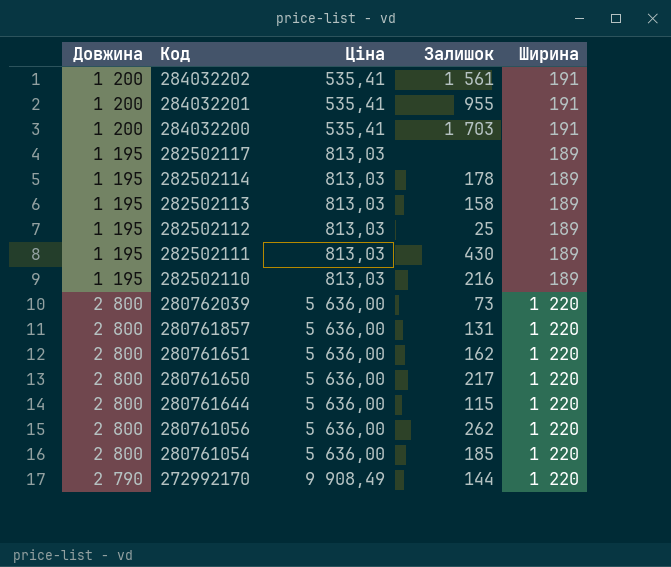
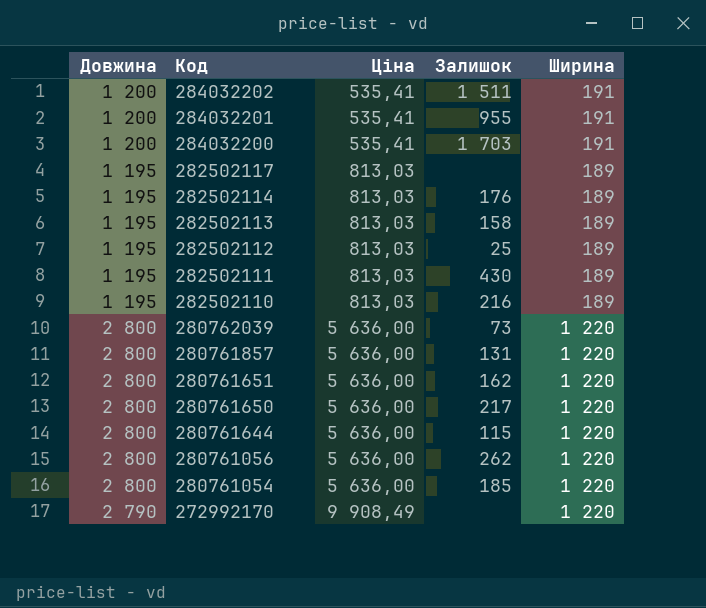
284032202 | Залишок: 1 561 -> 1 511
282502114 | Залишок: 178 -> 176
272992170 | Залишок: 144 -> none

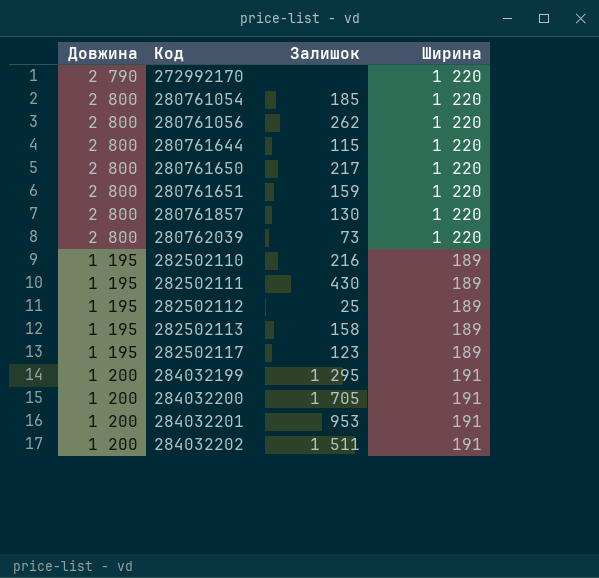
row order: Код descending -> Код ascending
column Ціна | position: 3 -> none
row 282502114: 1 195 | 813,03 | 176 | 189 -> none
280761651 | Залишок: 162 -> 159
280761857 | Залишок: 131 -> 130
282502117 | Залишок: none -> 123
row 284032199: none -> 1 200 | 1 295 | 191
284032200 | Залишок: 1 703 -> 1 705
284032201 | Залишок: 955 -> 953

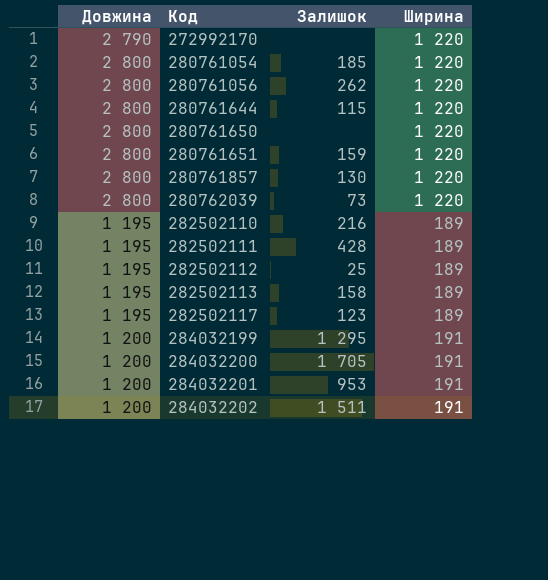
280761650 | Залишок: 217 -> none
282502111 | Залишок: 430 -> 428

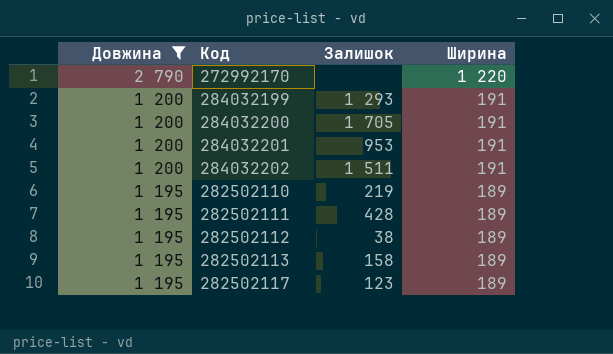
filter: none -> Довжина != 2 800
row order: Код ascending -> Довжина descending
284032199 | Залишок: 1 295 -> 1 293
282502110 | Залишок: 216 -> 219
282502112 | Залишок: 25 -> 38

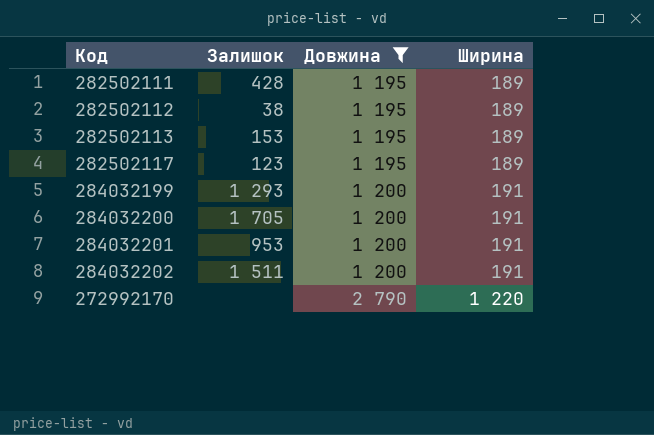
row order: Довжина descending -> Довжина ascending
column Довжина | position: 1 -> 3
row 282502110: 1 195 | 219 | 189 -> none
282502113 | Залишок: 158 -> 153

